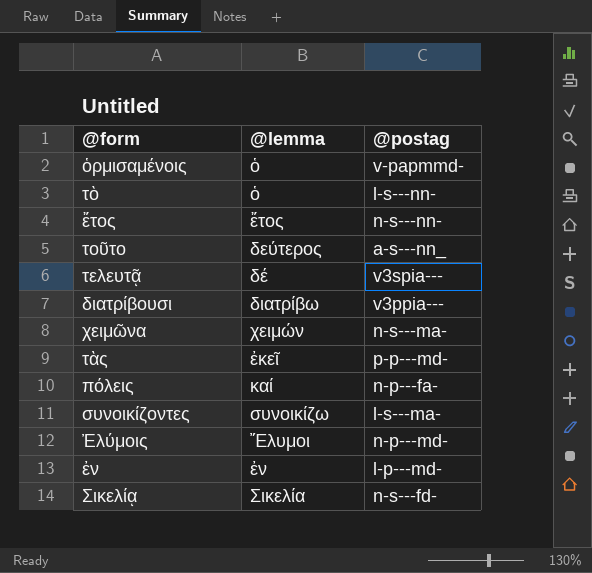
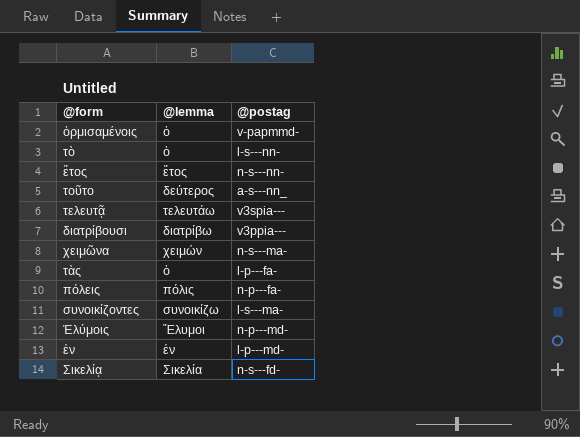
τελευτᾷ | @lemma: δέ -> τελευτάω
τὰς | @lemma: ἐκεῖ -> ὁ
τὰς | @postag: p-p---md- -> l-p---fa-
πόλεις | @lemma: καί -> πόλις

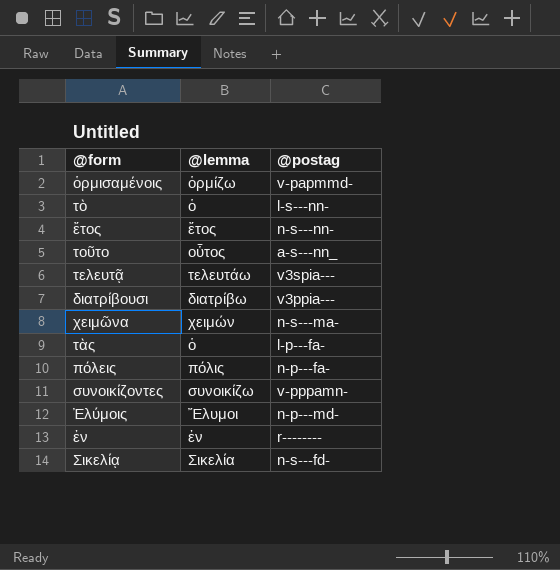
ὁρμισαμένοις | @lemma: ὁ -> ὁρμίζω
τοῦτο | @lemma: δεύτερος -> οὗτος
συνοικίζοντες | @postag: l-s---ma- -> v-pppamn-
ἐν | @postag: l-p---md- -> r--------

